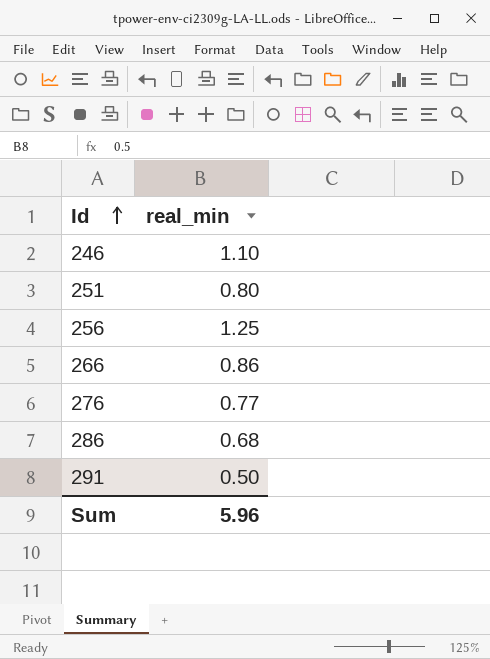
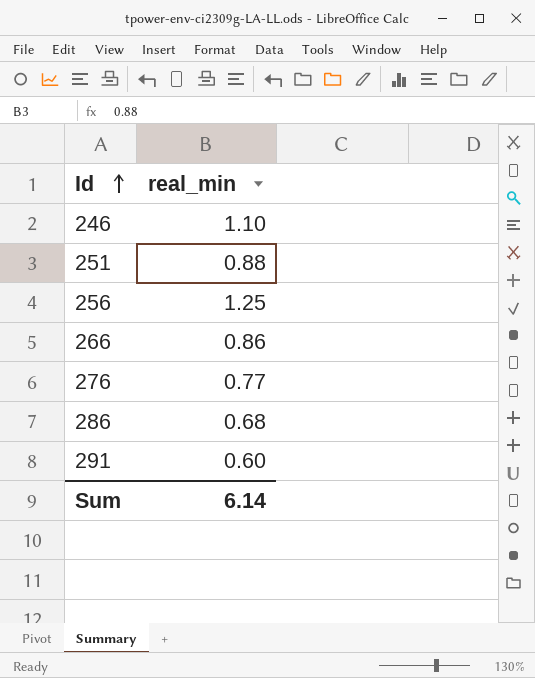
251 | real_min: 0.80 -> 0.88
291 | real_min: 0.50 -> 0.60
Sum | real_min: 5.96 -> 6.14

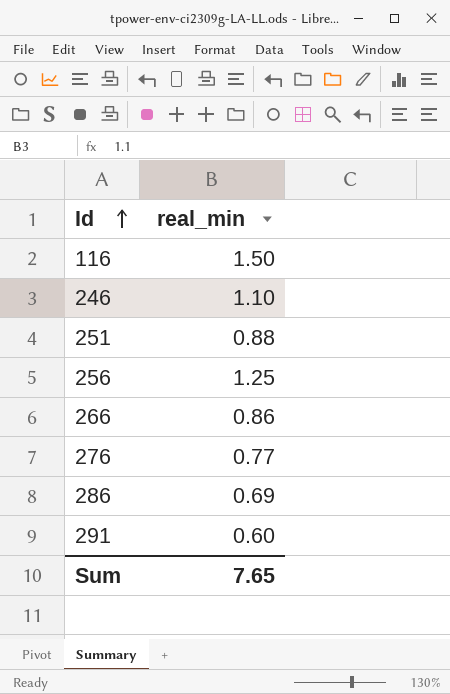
row 116: none -> 1.50
286 | real_min: 0.68 -> 0.69
Sum | real_min: 6.14 -> 7.65

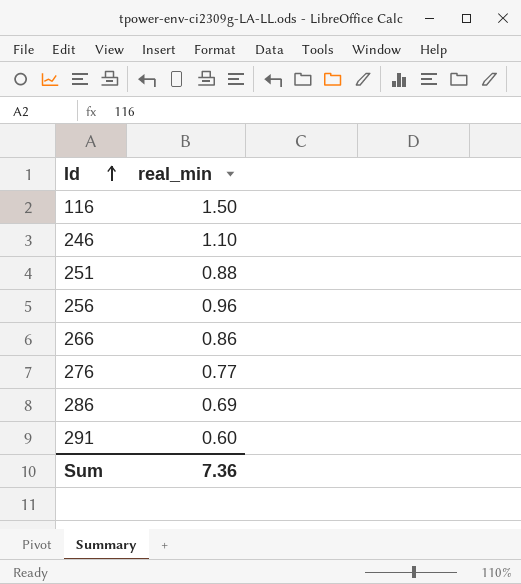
256 | real_min: 1.25 -> 0.96
Sum | real_min: 7.65 -> 7.36

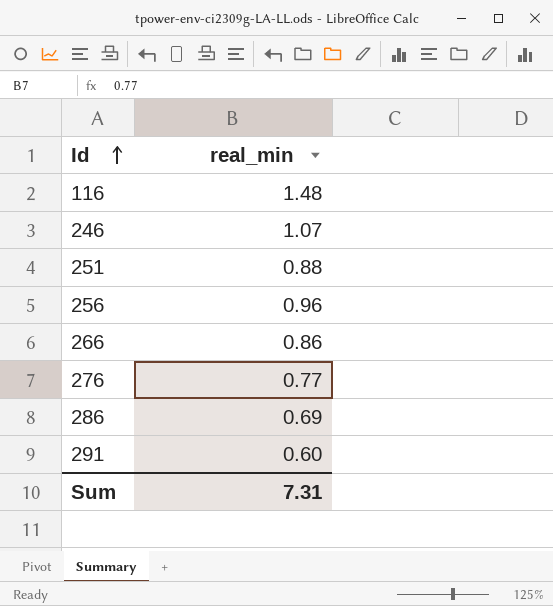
116 | real_min: 1.50 -> 1.48
246 | real_min: 1.10 -> 1.07
Sum | real_min: 7.36 -> 7.31

